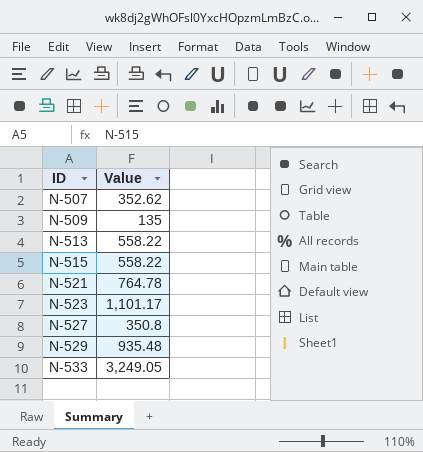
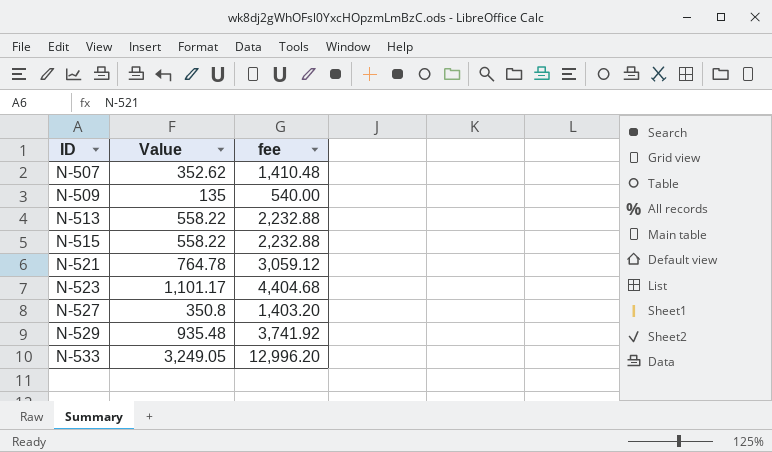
column fee | formula: none -> [Value] * 4

